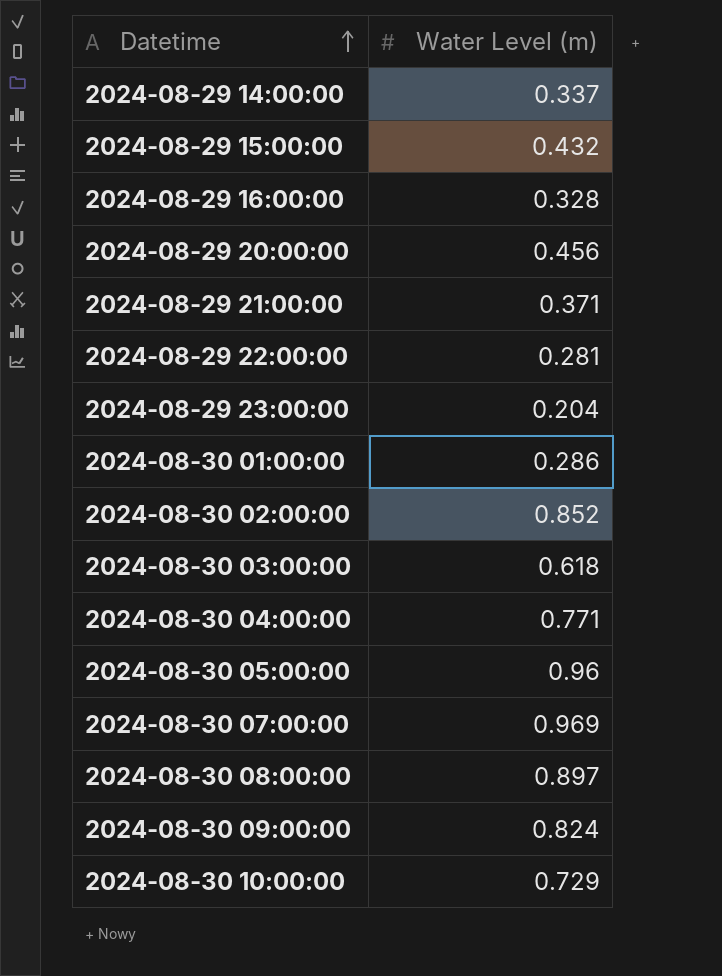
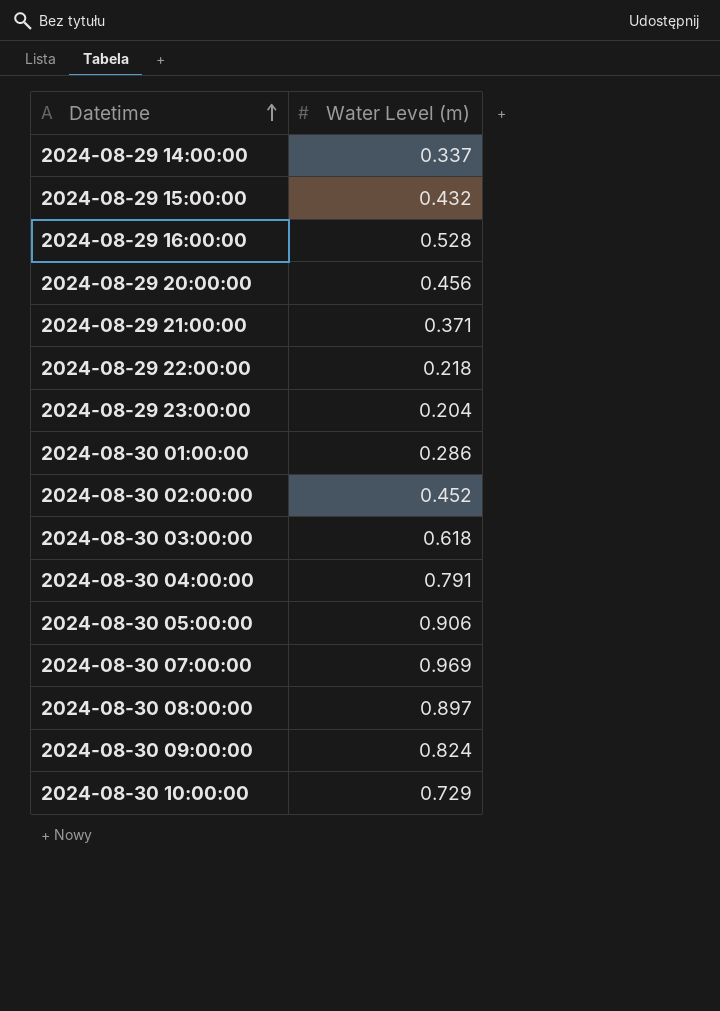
2024-08-29 16:00:00 | Water Level (m): 0.328 -> 0.528
2024-08-29 22:00:00 | Water Level (m): 0.281 -> 0.218
2024-08-30 02:00:00 | Water Level (m): 0.852 -> 0.452
2024-08-30 04:00:00 | Water Level (m): 0.771 -> 0.791
2024-08-30 05:00:00 | Water Level (m): 0.96 -> 0.906

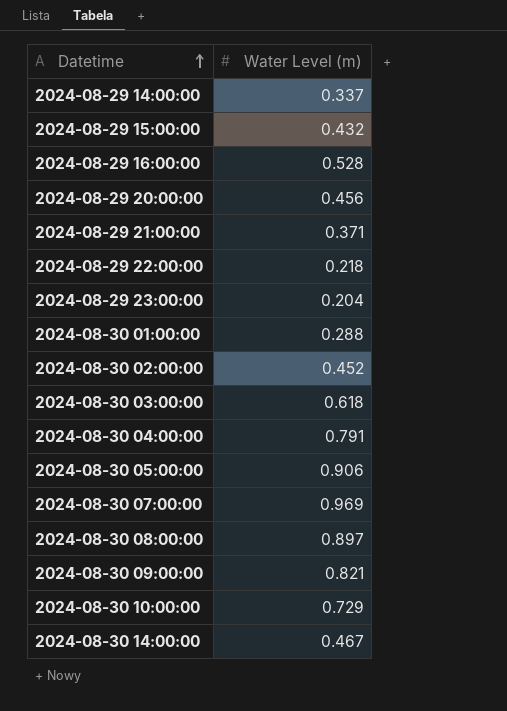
2024-08-30 01:00:00 | Water Level (m): 0.286 -> 0.288
2024-08-30 09:00:00 | Water Level (m): 0.824 -> 0.821
row 2024-08-30 14:00:00: none -> 0.467

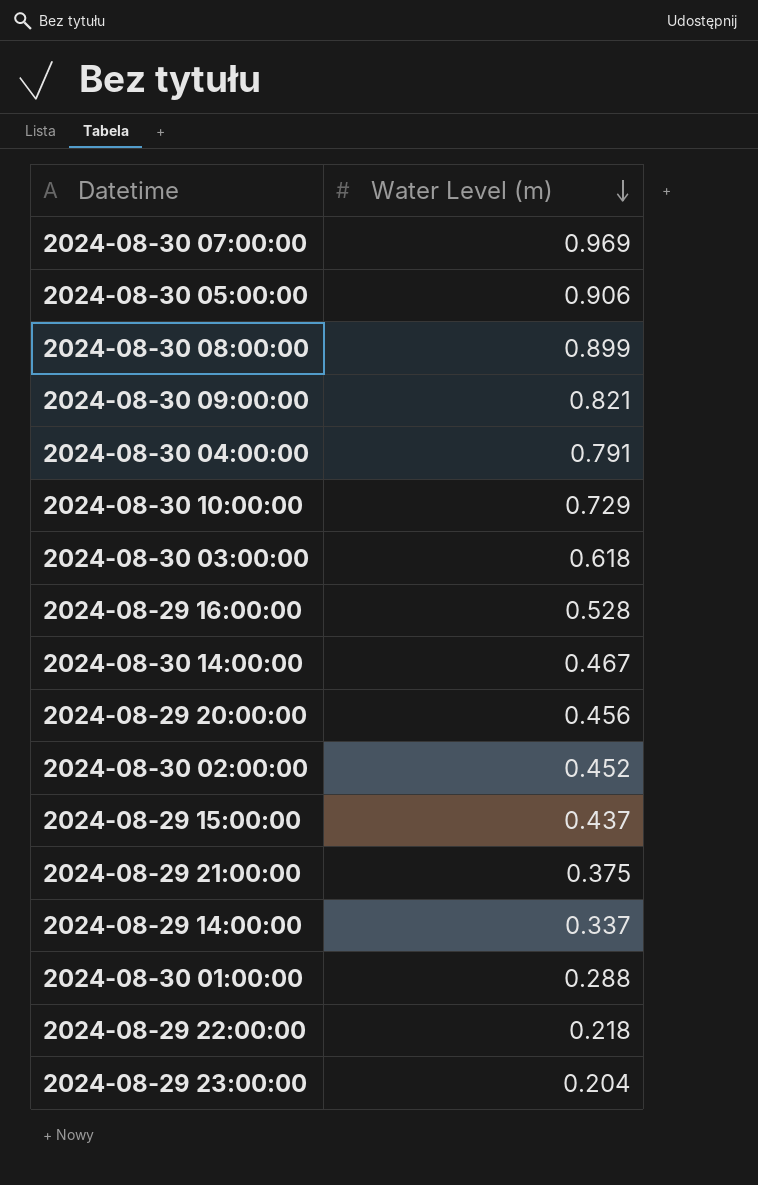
row order: Datetime ascending -> Water Level (m) descending
2024-08-30 08:00:00 | Water Level (m): 0.897 -> 0.899
2024-08-29 15:00:00 | Water Level (m): 0.432 -> 0.437
2024-08-29 21:00:00 | Water Level (m): 0.371 -> 0.375

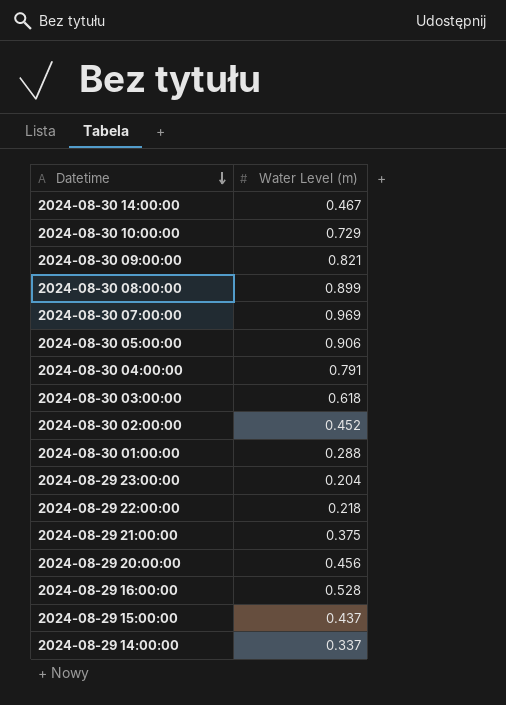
row order: Water Level (m) descending -> Datetime descending

